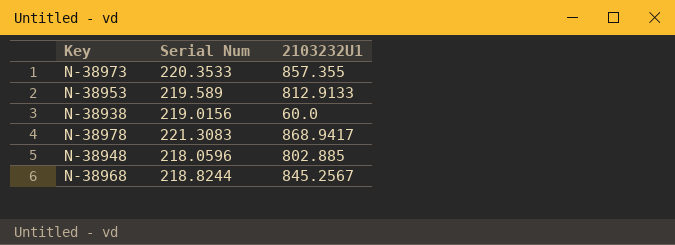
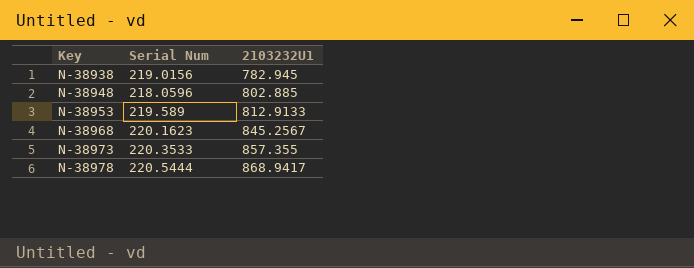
row order: none -> Key ascending
N-38938 | 2103232U1: 60.0 -> 782.945
N-38968 | Serial Num: 218.8244 -> 220.1623
N-38978 | Serial Num: 221.3083 -> 220.5444

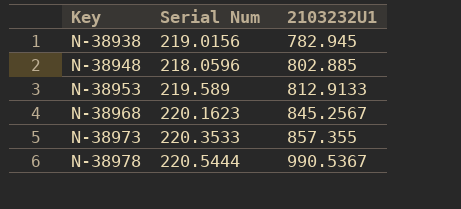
N-38978 | 2103232U1: 868.9417 -> 990.5367

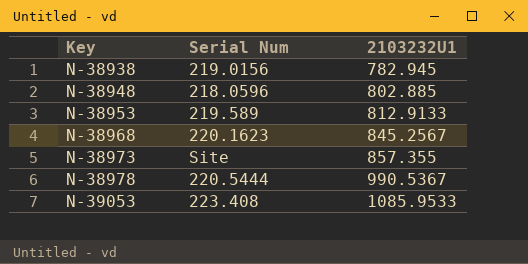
N-38973 | Serial Num: 220.3533 -> Site
row N-39053: none -> 223.408 | 1085.9533

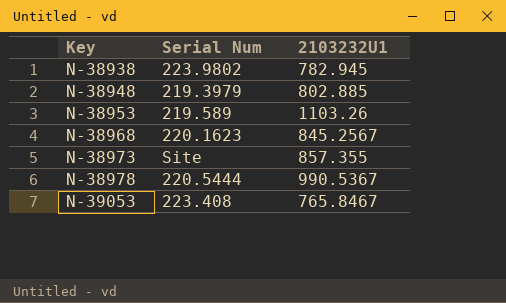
N-38938 | Serial Num: 219.0156 -> 223.9802
N-38948 | Serial Num: 218.0596 -> 219.3979
N-38953 | 2103232U1: 812.9133 -> 1103.26
N-39053 | 2103232U1: 1085.9533 -> 765.8467

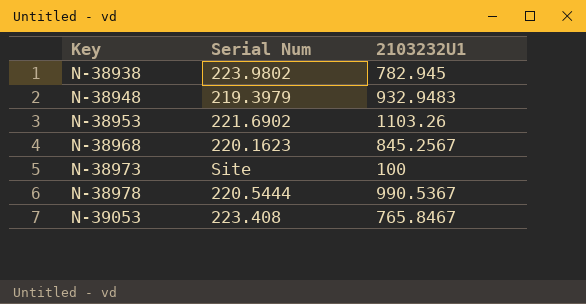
N-38948 | 2103232U1: 802.885 -> 932.9483
N-38953 | Serial Num: 219.589 -> 221.6902
N-38973 | 2103232U1: 857.355 -> 100

